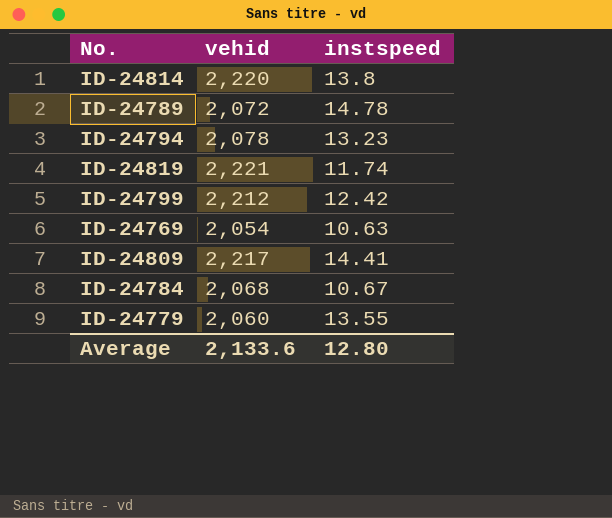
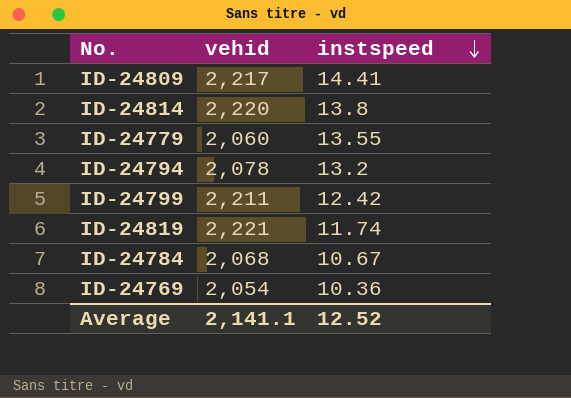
row order: none -> instspeed descending
row ID-24789: 2,072 | 14.78 -> none
ID-24794 | instspeed: 13.23 -> 13.2
ID-24799 | vehid: 2,212 -> 2,211
ID-24769 | instspeed: 10.63 -> 10.36
Average | vehid: 2,133.6 -> 2,141.1
Average | instspeed: 12.80 -> 12.52

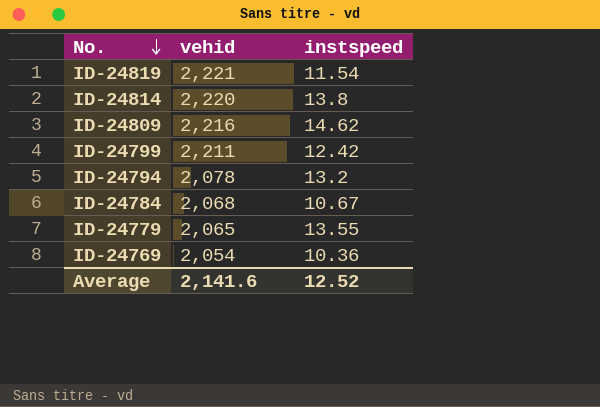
row order: instspeed descending -> No. descending
ID-24819 | instspeed: 11.74 -> 11.54
ID-24809 | vehid: 2,217 -> 2,216
ID-24809 | instspeed: 14.41 -> 14.62
ID-24779 | vehid: 2,060 -> 2,065
Average | vehid: 2,141.1 -> 2,141.6

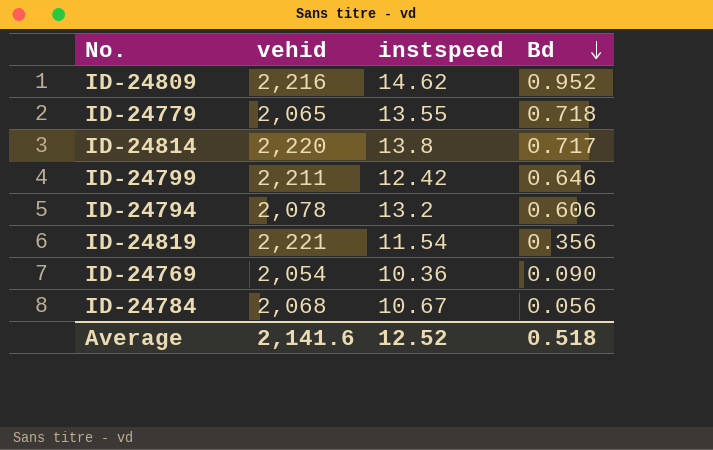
row order: No. descending -> Bd descending
column Bd | position: none -> 4

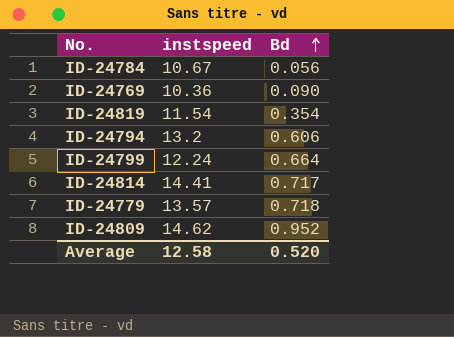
row order: Bd descending -> Bd ascending
column vehid | position: 2 -> none
ID-24819 | Bd: 0.356 -> 0.354
ID-24799 | instspeed: 12.42 -> 12.24
ID-24799 | Bd: 0.646 -> 0.664
ID-24814 | instspeed: 13.8 -> 14.41
ID-24779 | instspeed: 13.55 -> 13.57
Average | instspeed: 12.52 -> 12.58
Average | Bd: 0.518 -> 0.520

